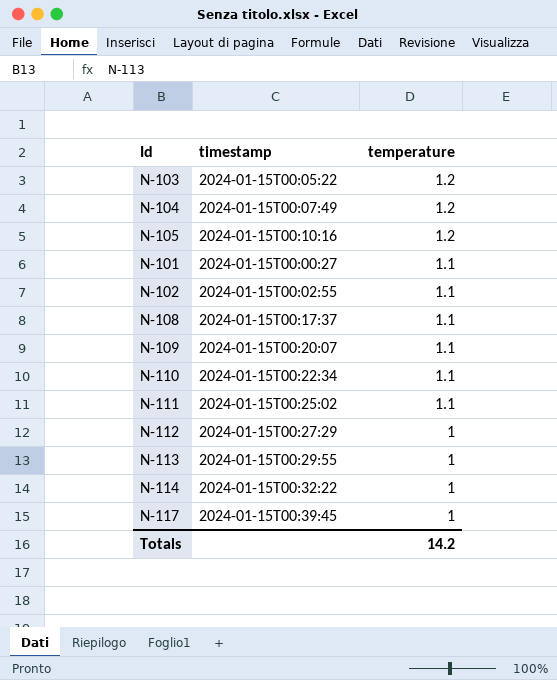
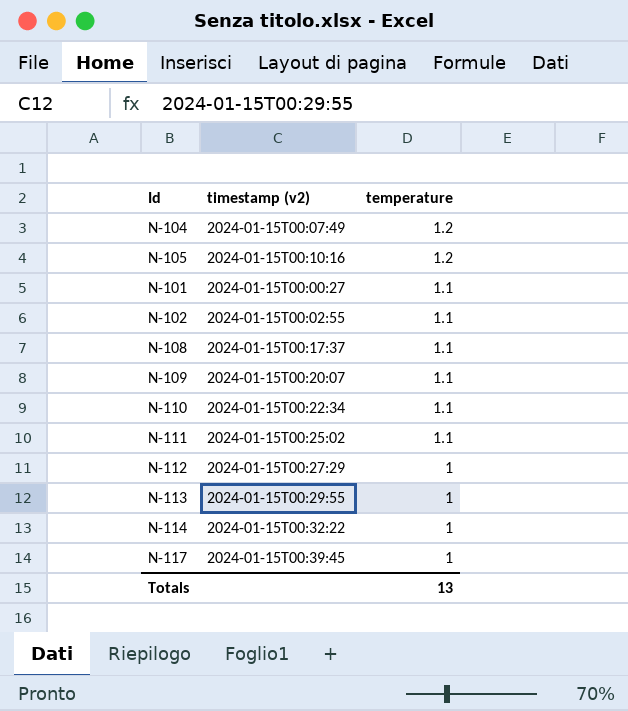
column name: timestamp -> timestamp (v2)
row N-103: 2024-01-15T00:05:22 | 1.2 -> none
Totals | temperature: 14.2 -> 13

